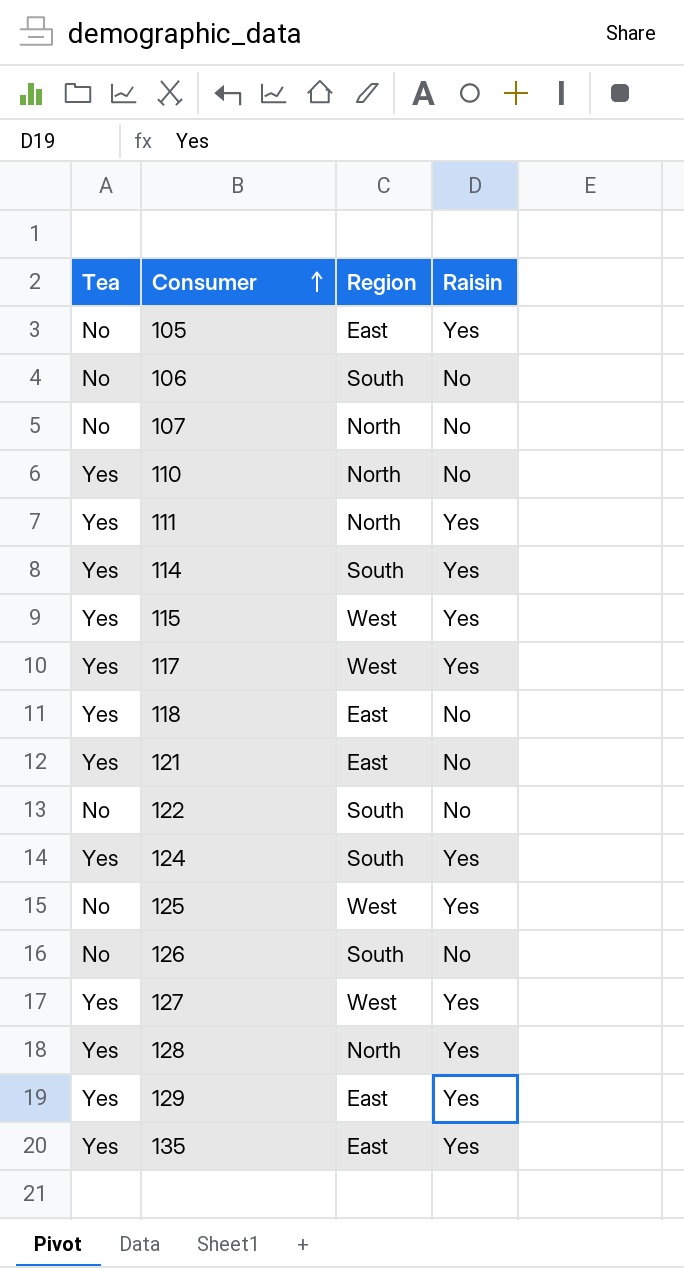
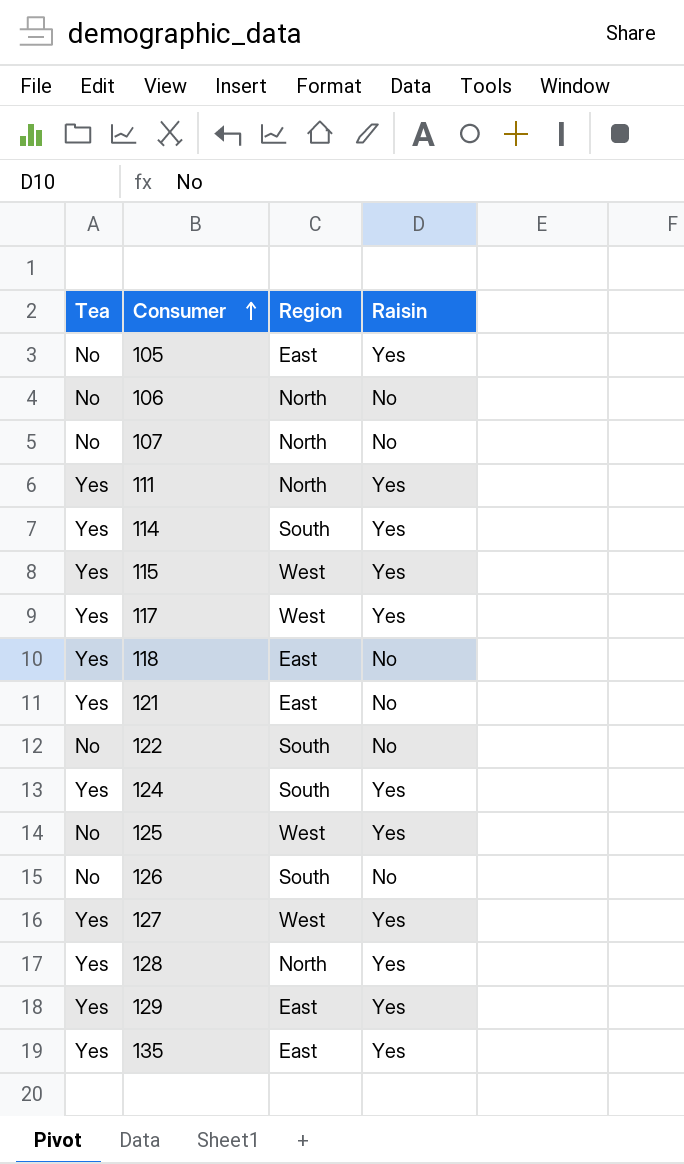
row 110: Yes | North | No -> none
106 | Region: South -> North

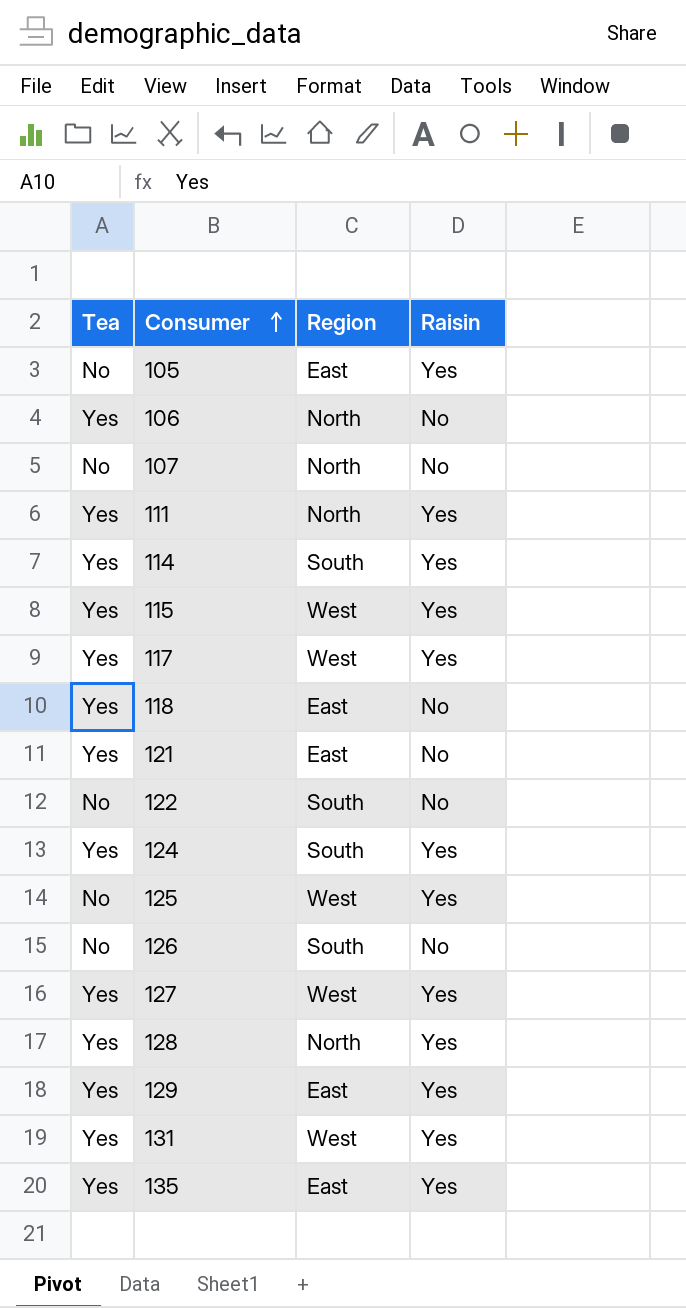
106 | Tea: No -> Yes
row 131: none -> Yes | West | Yes

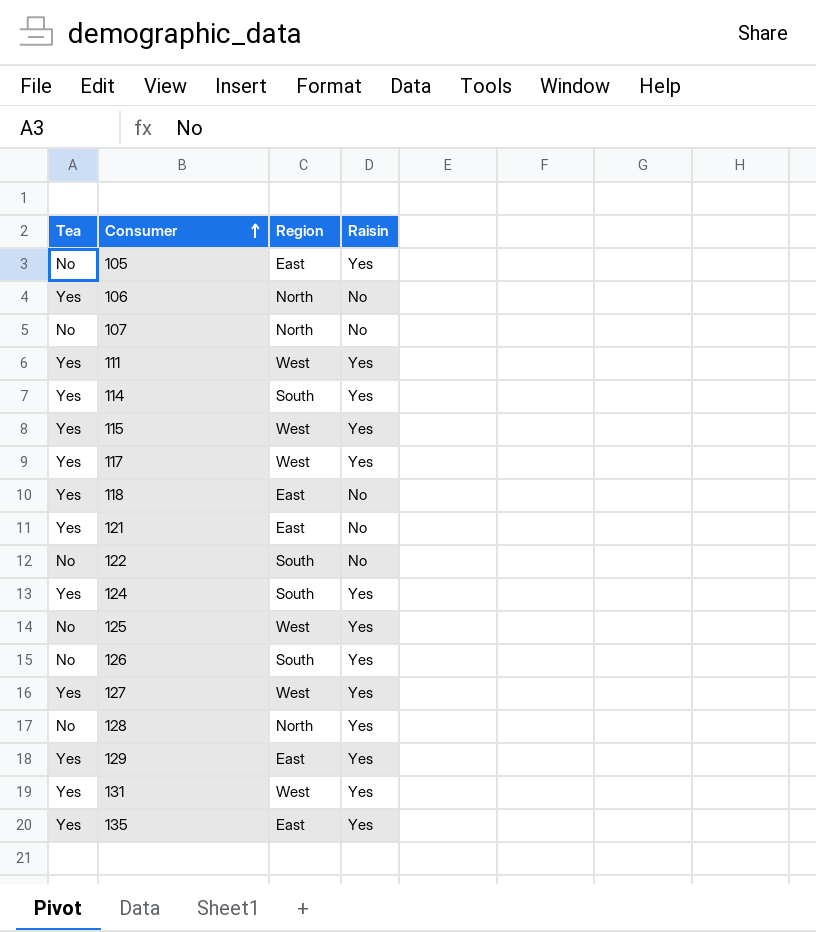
111 | Region: North -> West
126 | Raisin: No -> Yes
128 | Tea: Yes -> No

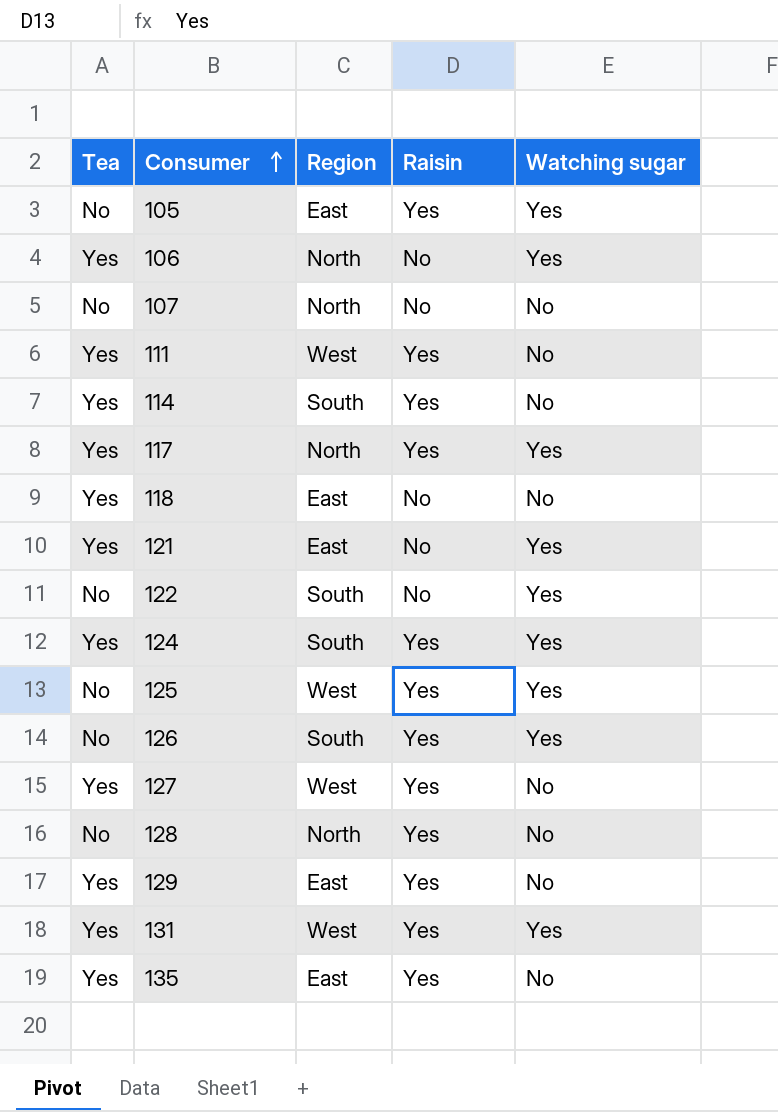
column Watching sugar | position: none -> 5
row 115: Yes | West | Yes -> none
117 | Region: West -> North

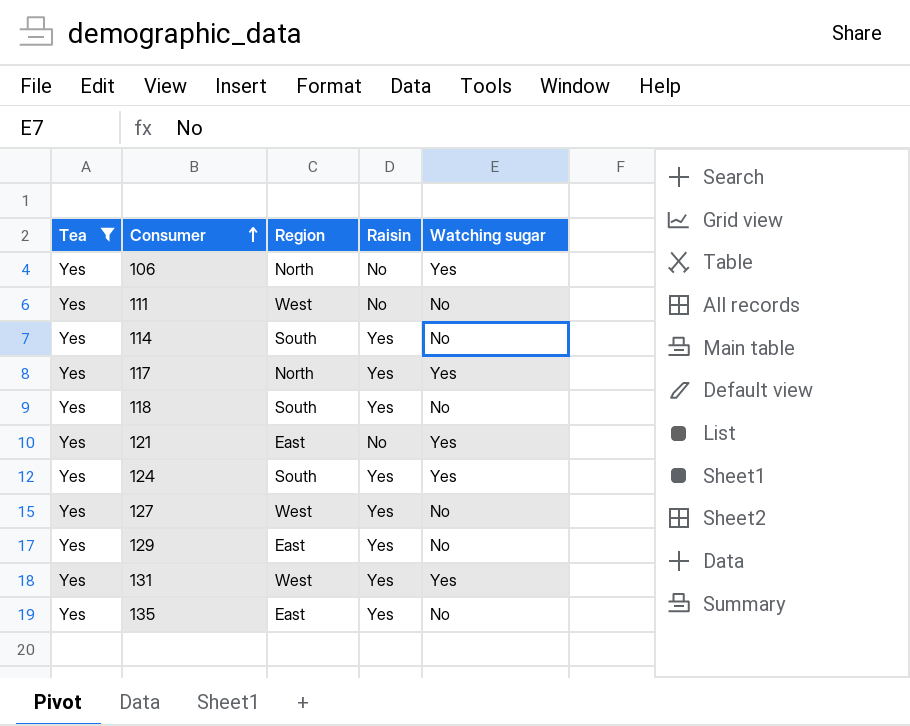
filter: none -> Tea = Yes
111 | Raisin: Yes -> No
118 | Region: East -> South
118 | Raisin: No -> Yes

